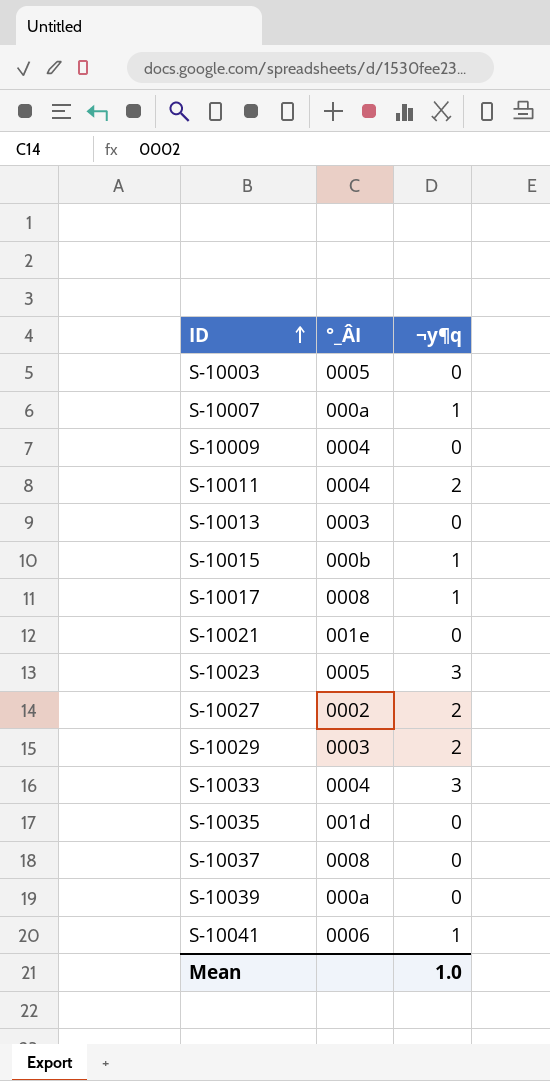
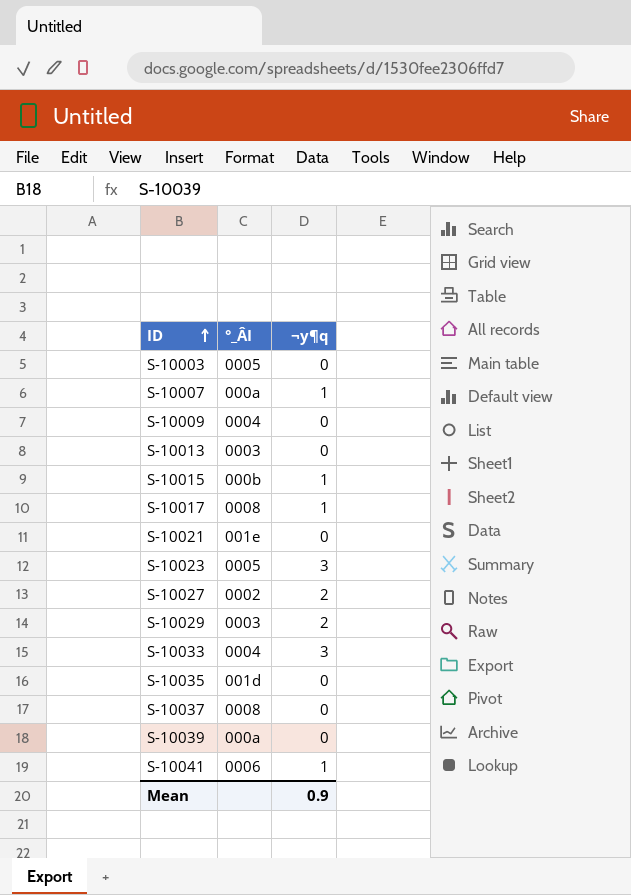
row S-10011: 0004 | 2 -> none
Mean | ¬y¶q: 1.0 -> 0.9

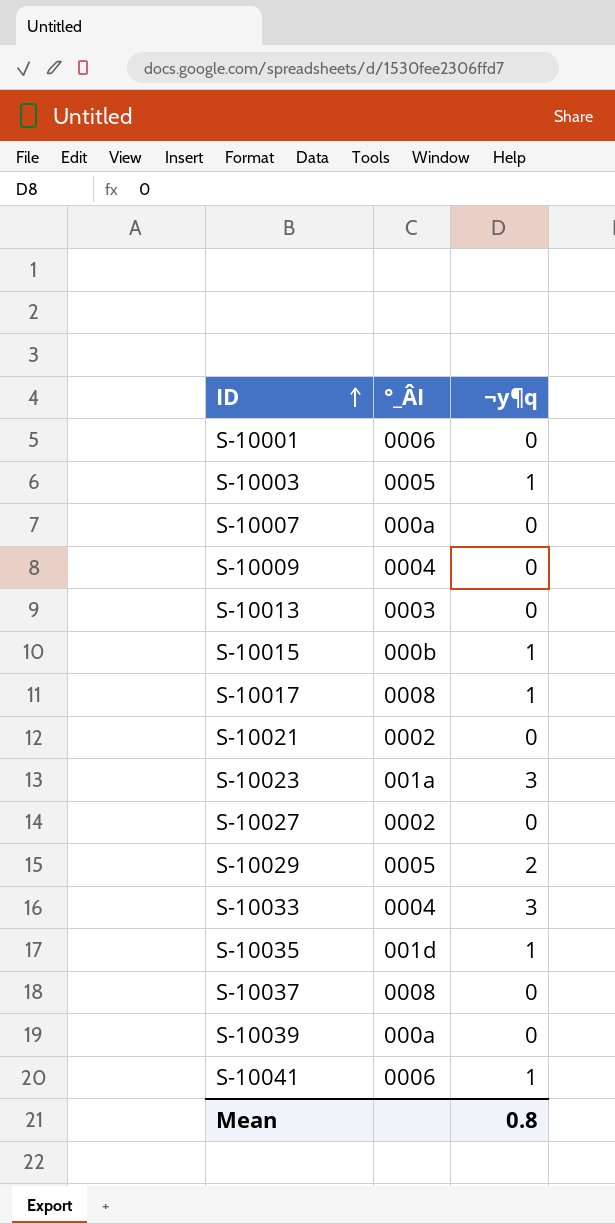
row S-10001: none -> 0006 | 0
S-10003 | ¬y¶q: 0 -> 1
S-10007 | ¬y¶q: 1 -> 0
S-10021 | °_ÂI: 001e -> 0002
S-10023 | °_ÂI: 0005 -> 001a
S-10027 | ¬y¶q: 2 -> 0
S-10029 | °_ÂI: 0003 -> 0005
S-10035 | ¬y¶q: 0 -> 1
Mean | ¬y¶q: 0.9 -> 0.8

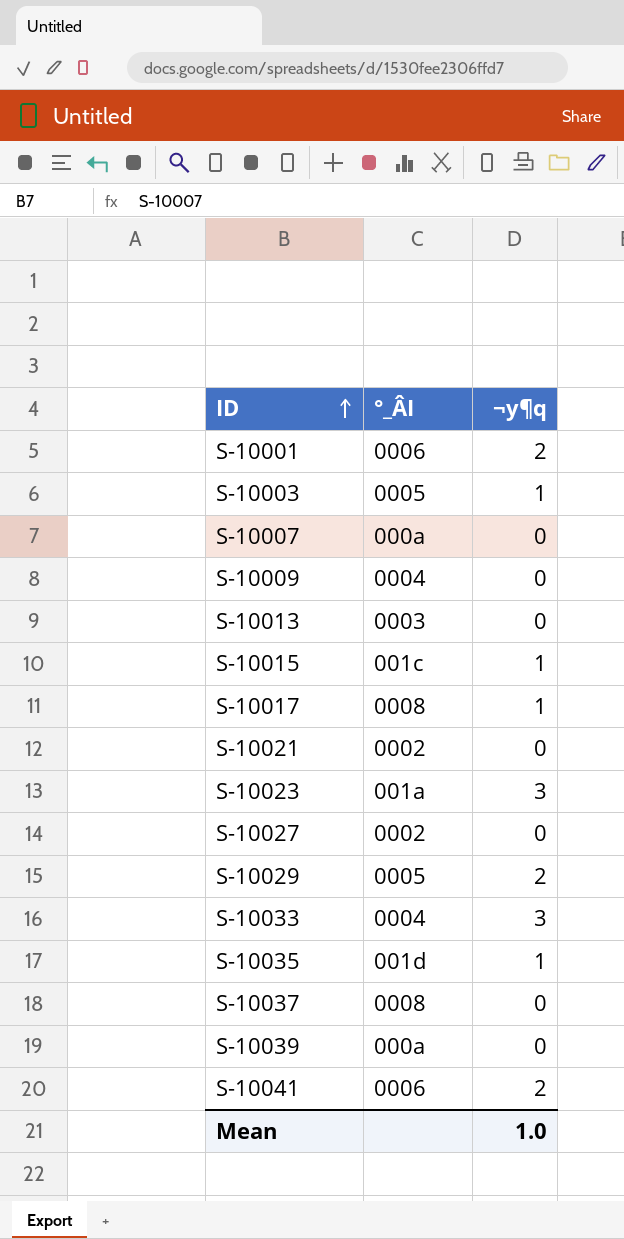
S-10001 | ¬y¶q: 0 -> 2
S-10015 | °_ÂI: 000b -> 001c
S-10041 | ¬y¶q: 1 -> 2
Mean | ¬y¶q: 0.8 -> 1.0

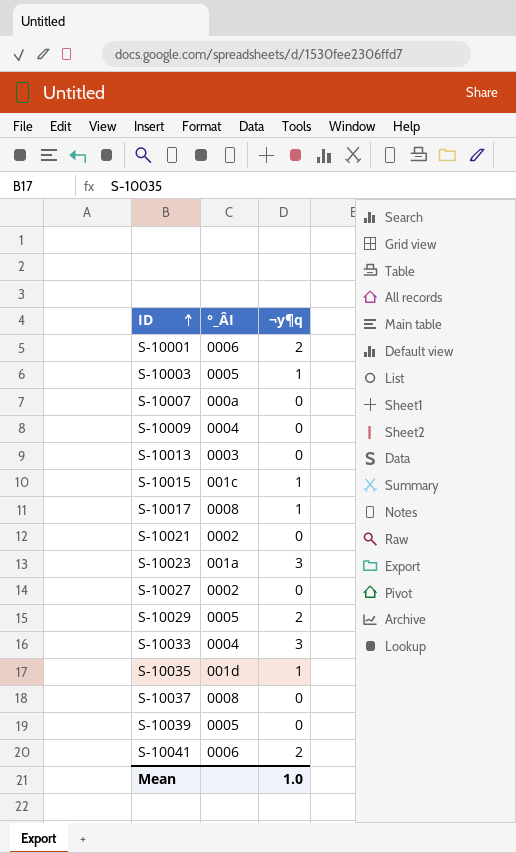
S-10039 | °_ÂI: 000a -> 0005

